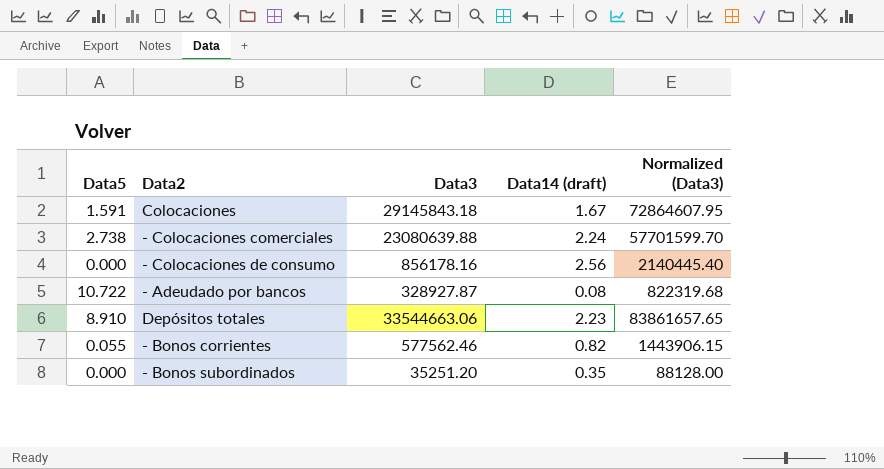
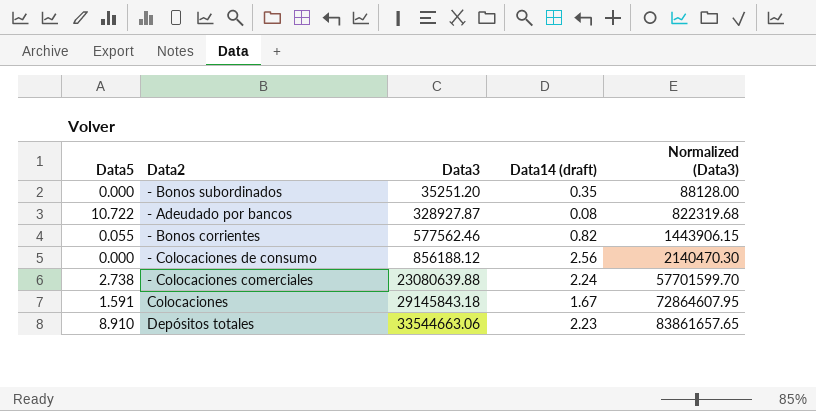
row order: none -> Data3 ascending
- Colocaciones de consumo | Data3: 856178.16 -> 856188.12
- Colocaciones de consumo | Normalized (Data3): 2140445.40 -> 2140470.30

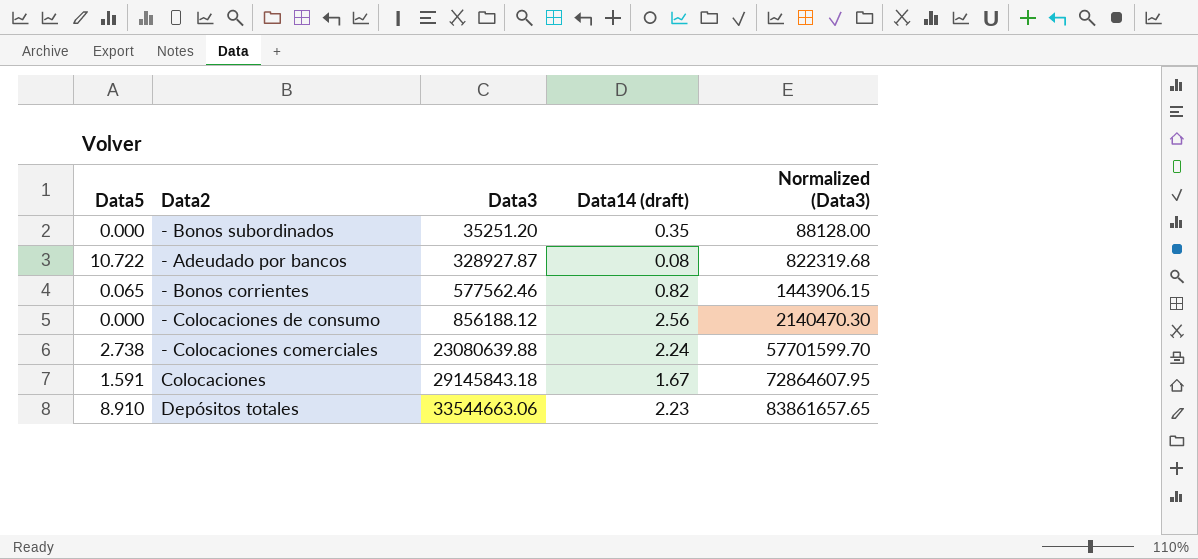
- Bonos corrientes | Data5: 0.055 -> 0.065

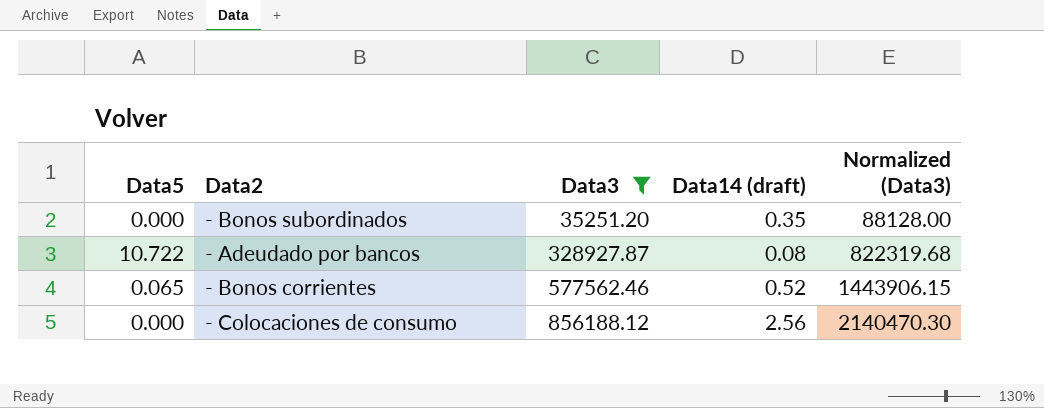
filter: none -> Data3 <= 856188.12
- Bonos corrientes | Data14 (draft): 0.82 -> 0.52

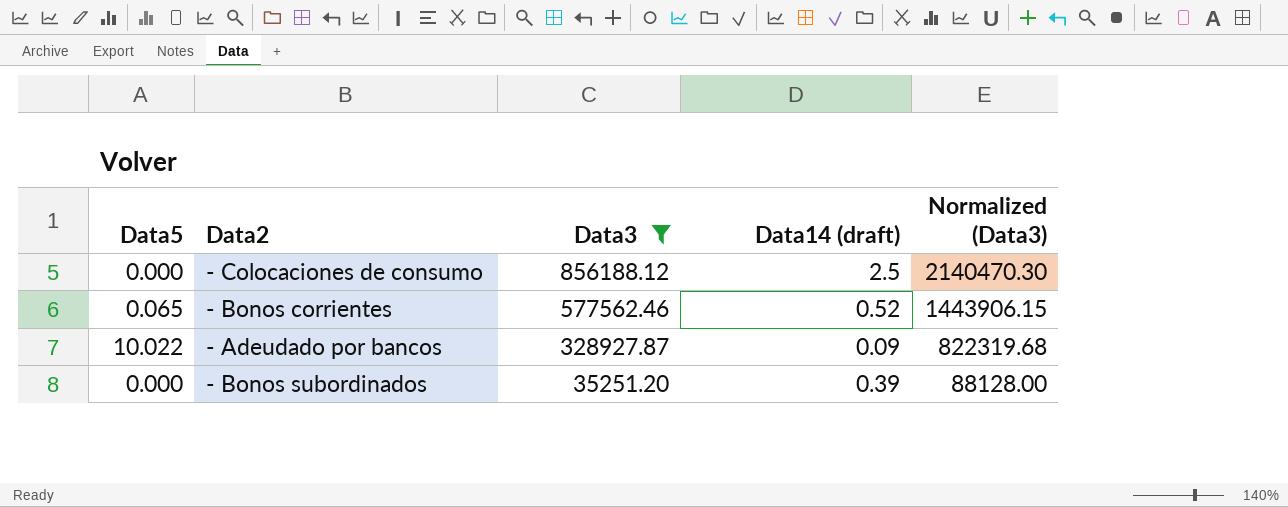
row order: Data3 ascending -> Data3 descending
- Colocaciones de consumo | Data14 (draft): 2.56 -> 2.5
- Adeudado por bancos | Data5: 10.722 -> 10.022
- Adeudado por bancos | Data14 (draft): 0.08 -> 0.09
- Bonos subordinados | Data14 (draft): 0.35 -> 0.39

